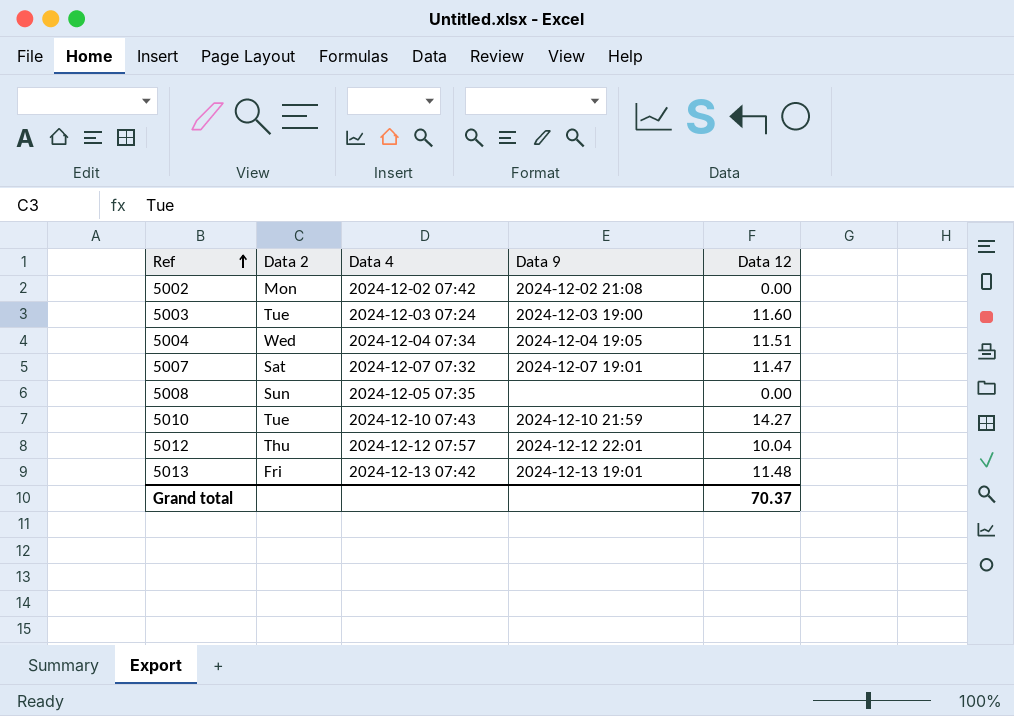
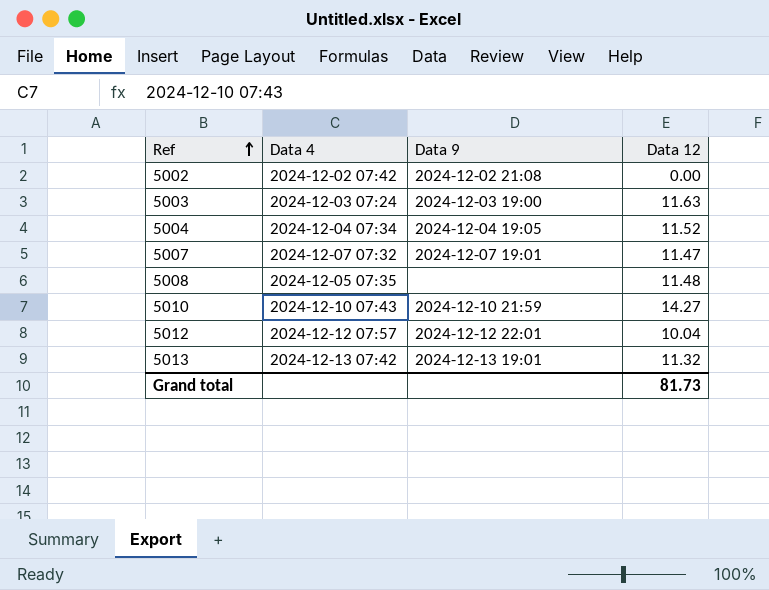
column Data 2 | position: 2 -> none
5003 | Data 12: 11.60 -> 11.63
5004 | Data 12: 11.51 -> 11.52
5008 | Data 12: 0.00 -> 11.48
5013 | Data 12: 11.48 -> 11.32
Grand total | Data 12: 70.37 -> 81.73

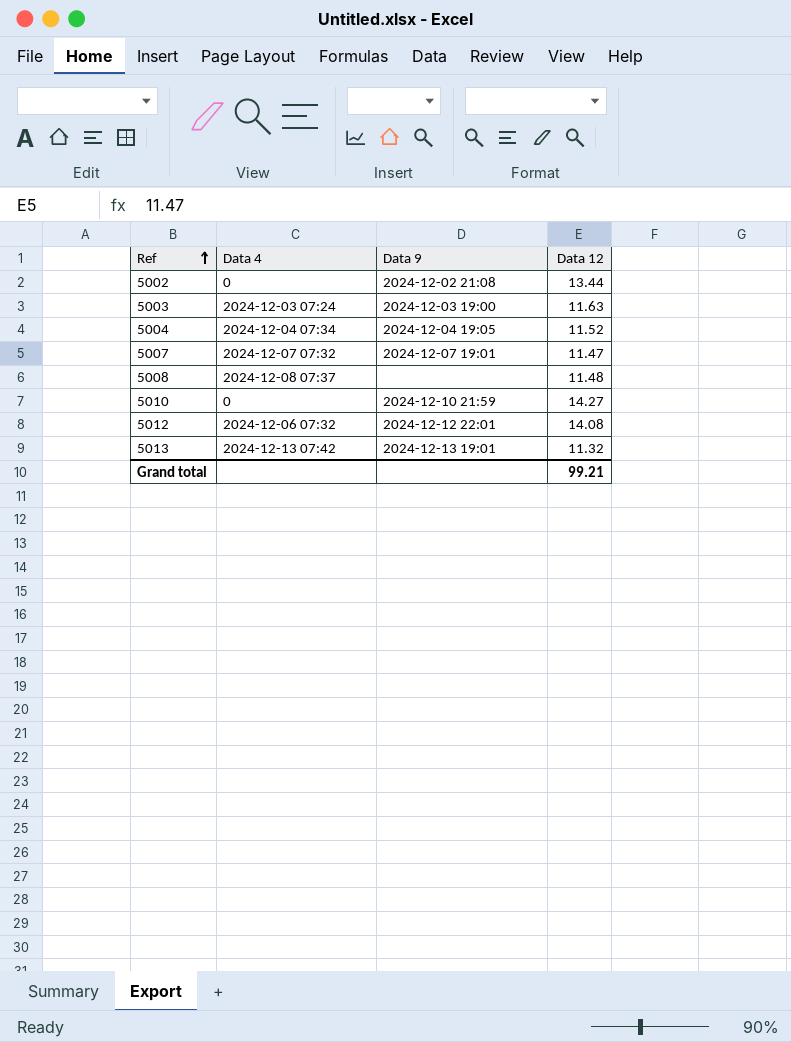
5002 | Data 4: 2024-12-02 07:42 -> 0
5002 | Data 12: 0.00 -> 13.44
5008 | Data 4: 2024-12-05 07:35 -> 2024-12-08 07:37
5010 | Data 4: 2024-12-10 07:43 -> 0
5012 | Data 4: 2024-12-12 07:57 -> 2024-12-06 07:32
5012 | Data 12: 10.04 -> 14.08
Grand total | Data 12: 81.73 -> 99.21

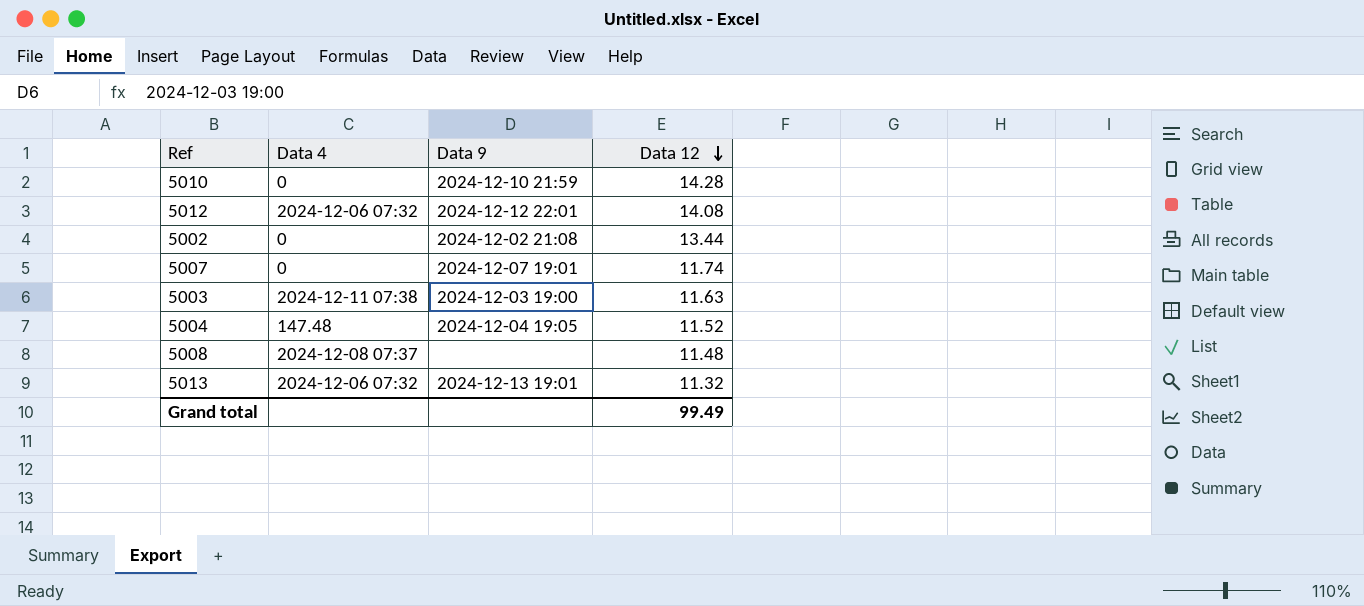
row order: Ref ascending -> Data 12 descending
5010 | Data 12: 14.27 -> 14.28
5007 | Data 4: 2024-12-07 07:32 -> 0
5007 | Data 12: 11.47 -> 11.74
5003 | Data 4: 2024-12-03 07:24 -> 2024-12-11 07:38
5004 | Data 4: 2024-12-04 07:34 -> 147.48
5013 | Data 4: 2024-12-13 07:42 -> 2024-12-06 07:32
Grand total | Data 12: 99.21 -> 99.49

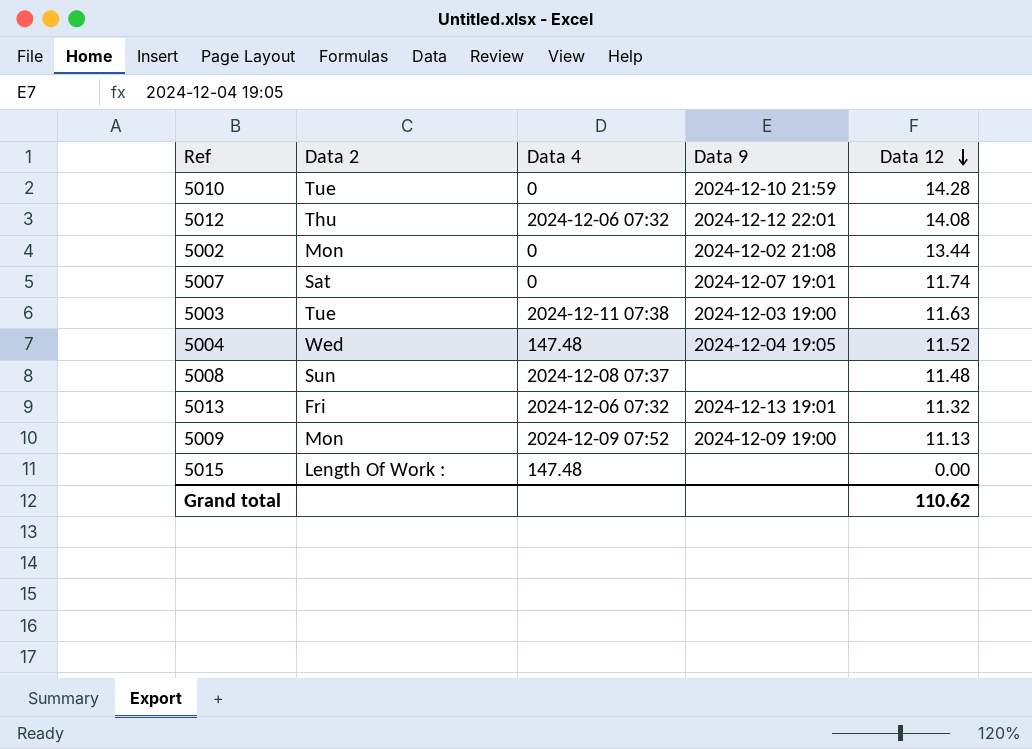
column Data 2 | position: none -> 2
row 5009: none -> Mon | 2024-12-09 07:52 | 2024-12-09 19:00 | 11.13
row 5015: none -> Length Of Work : | 147.48 | none | 0.00
Grand total | Data 12: 99.49 -> 110.62

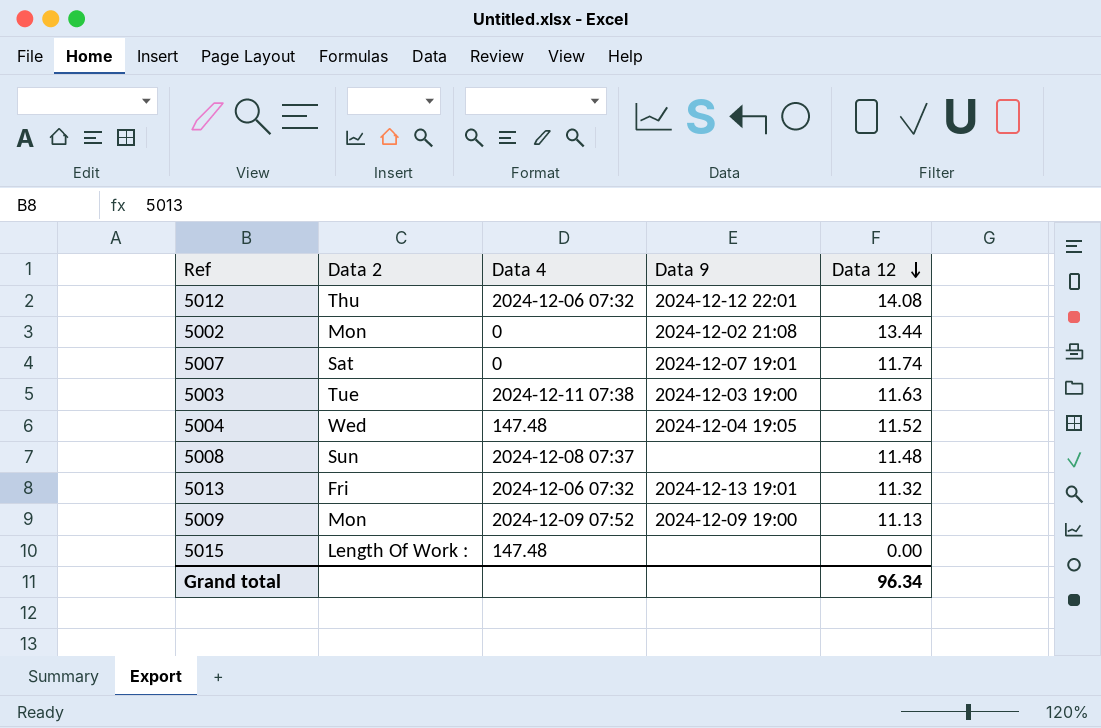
row 5010: Tue | 0 | 2024-12-10 21:59 | 14.28 -> none
Grand total | Data 12: 110.62 -> 96.34

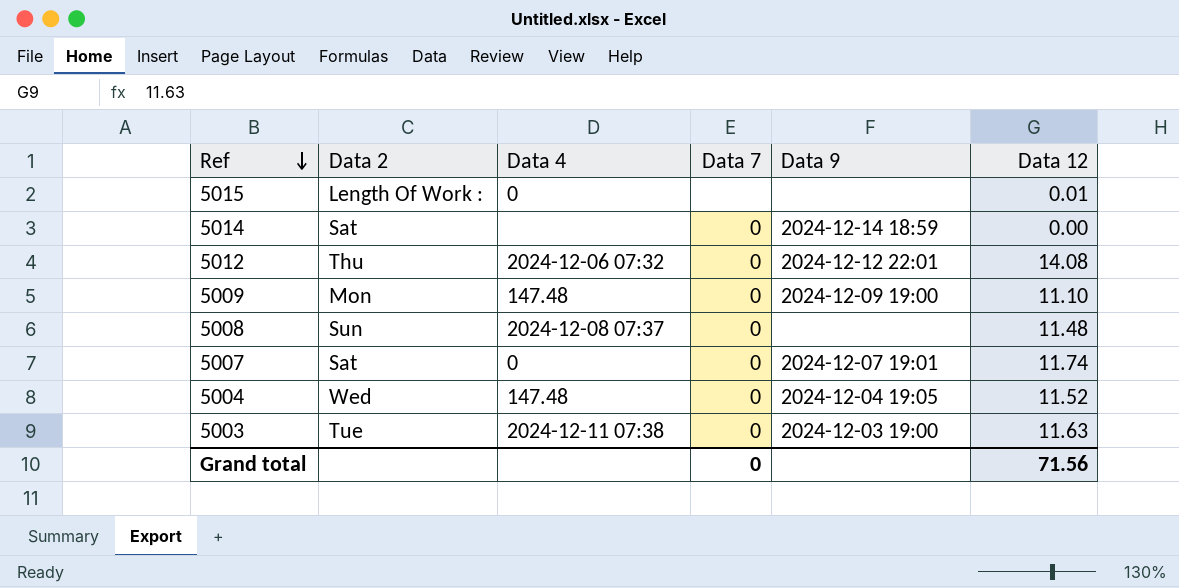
row order: Data 12 descending -> Ref descending
column Data 7 | position: none -> 4
row 5002: Mon | 0 | 2024-12-02 21:08 | 13.44 -> none
row 5013: Fri | 2024-12-06 07:32 | 2024-12-13 19:01 | 11.32 -> none
5015 | Data 4: 147.48 -> 0
5015 | Data 12: 0.00 -> 0.01
row 5014: none -> Sat | none | 0 | 2024-12-14 18:59 | 0.00
5009 | Data 4: 2024-12-09 07:52 -> 147.48
5009 | Data 12: 11.13 -> 11.10
Grand total | Data 12: 96.34 -> 71.56

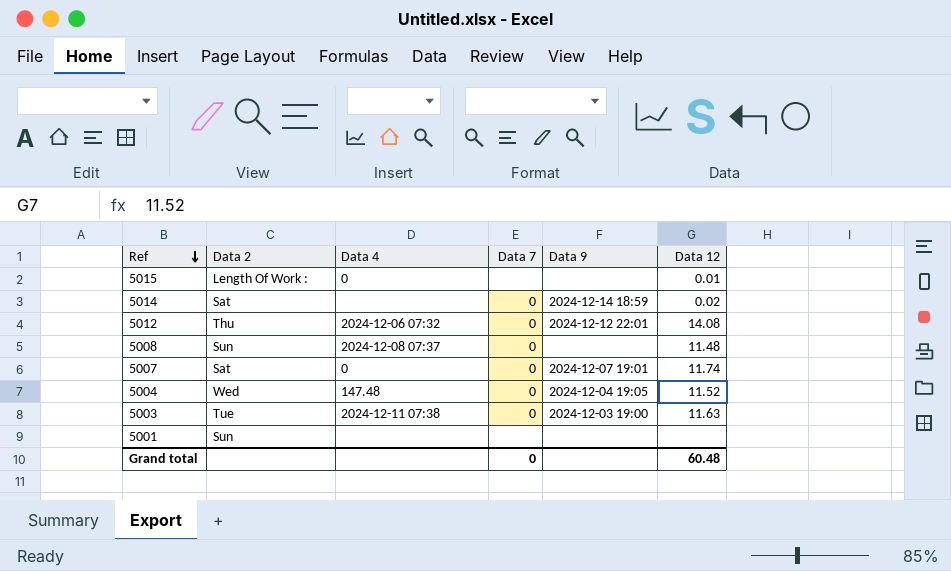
row 5009: Mon | 147.48 | 0 | 2024-12-09 19:00 | 11.10 -> none
5014 | Data 12: 0.00 -> 0.02
row 5001: none -> Sun | none | none | none | none
Grand total | Data 12: 71.56 -> 60.48

